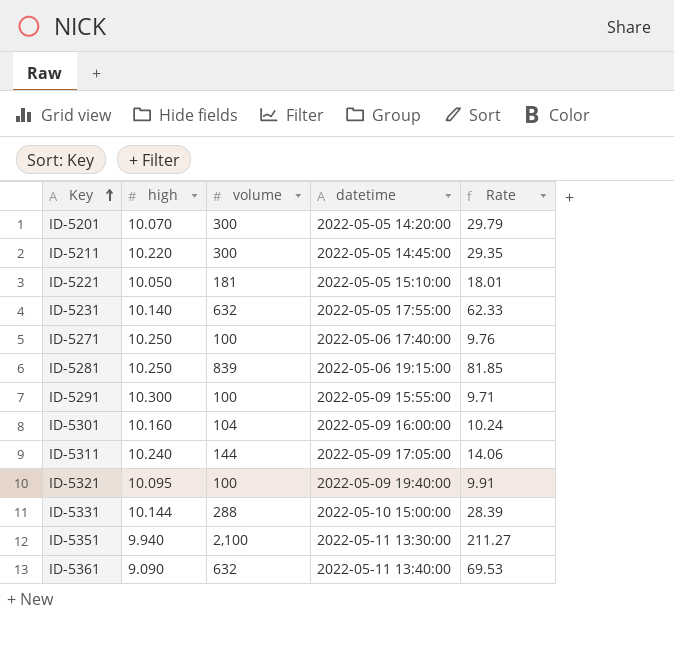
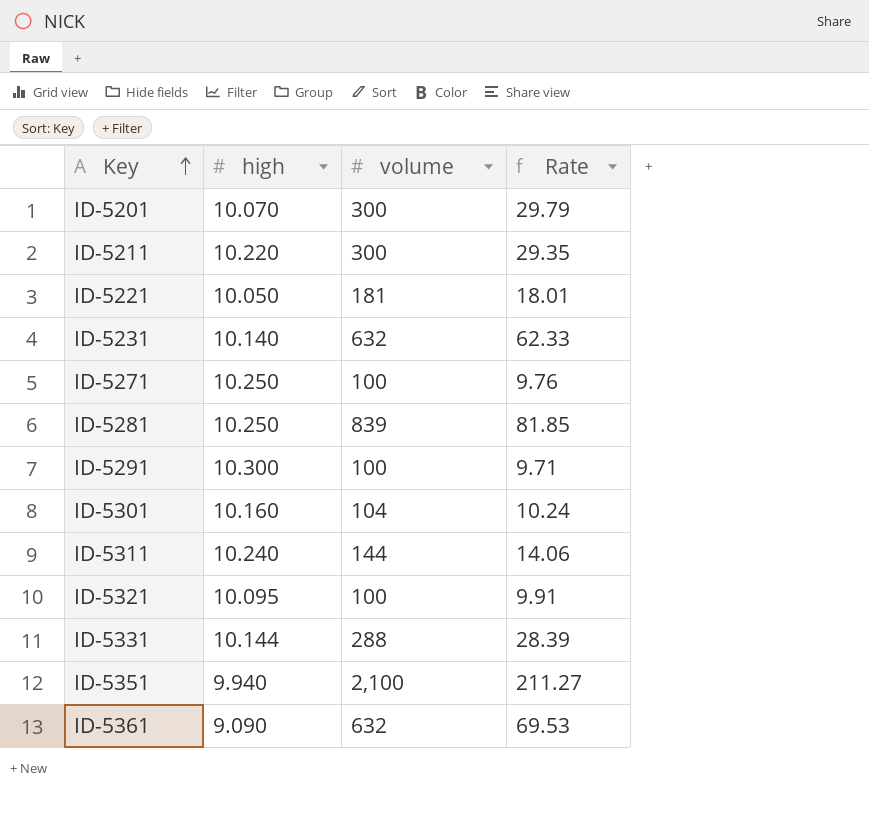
column datetime | position: 4 -> none

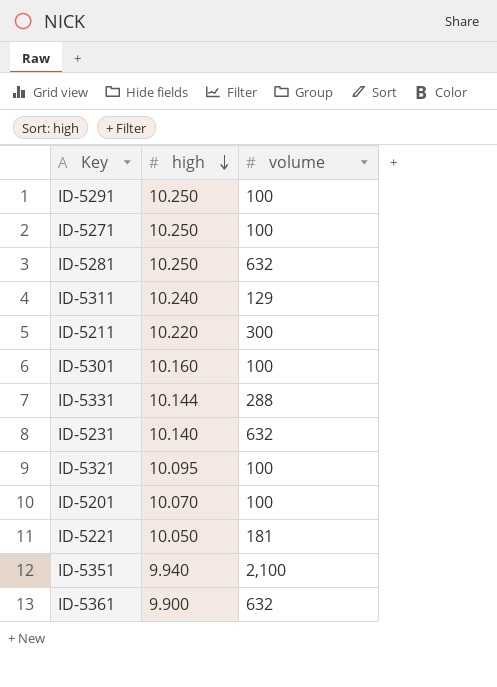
row order: Key ascending -> high descending
column Rate | formula: [volume] / [high] -> none
ID-5291 | high: 10.300 -> 10.250
ID-5281 | volume: 839 -> 632
ID-5311 | volume: 144 -> 129
ID-5301 | volume: 104 -> 100
ID-5201 | volume: 300 -> 100
ID-5361 | high: 9.090 -> 9.900

